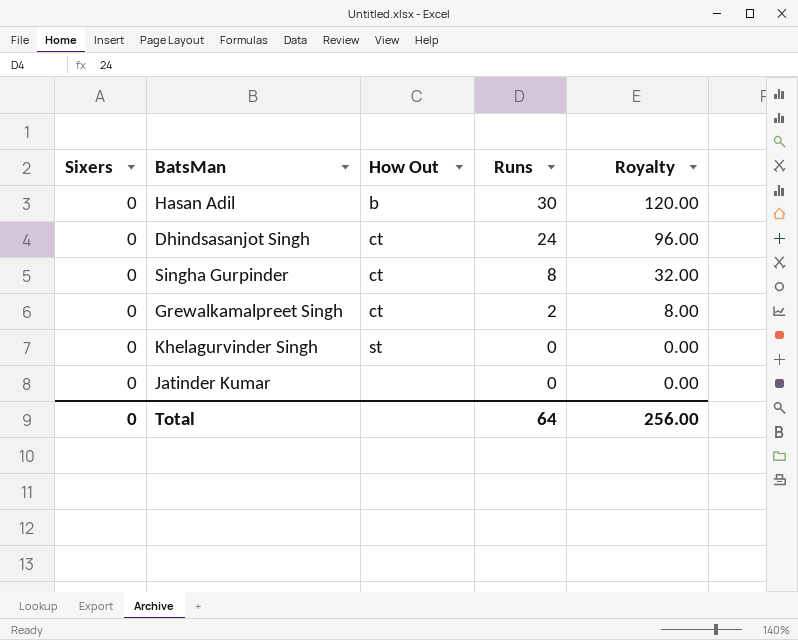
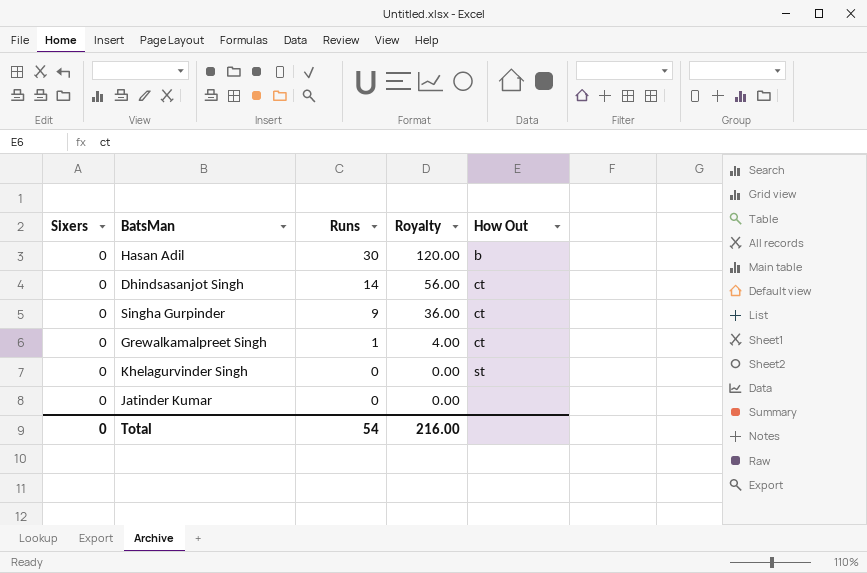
column How Out | position: 3 -> 5
Dhindsasanjot Singh | Runs: 24 -> 14
Dhindsasanjot Singh | Royalty: 96.00 -> 56.00
Singha Gurpinder | Runs: 8 -> 9
Singha Gurpinder | Royalty: 32.00 -> 36.00
Grewalkamalpreet Singh | Runs: 2 -> 1
Grewalkamalpreet Singh | Royalty: 8.00 -> 4.00
Total | Runs: 64 -> 54
Total | Royalty: 256.00 -> 216.00

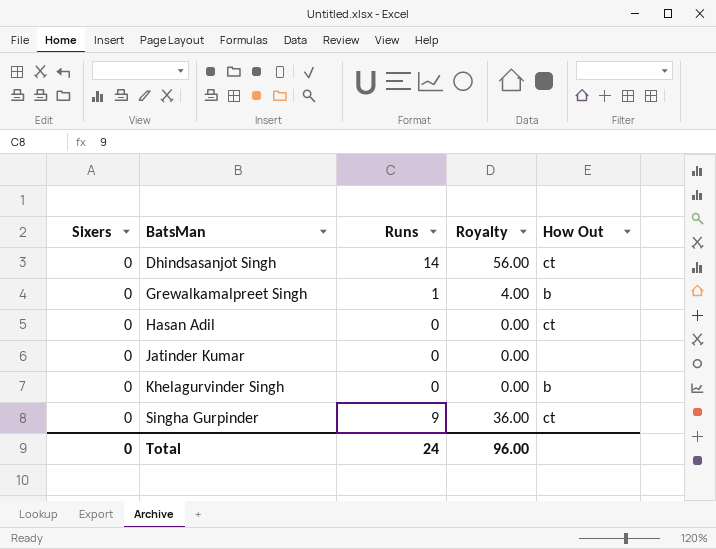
row order: Runs descending -> BatsMan ascending
Grewalkamalpreet Singh | How Out: ct -> b
Hasan Adil | Runs: 30 -> 0
Hasan Adil | Royalty: 120.00 -> 0.00
Hasan Adil | How Out: b -> ct
Khelagurvinder Singh | How Out: st -> b
Total | Runs: 54 -> 24
Total | Royalty: 216.00 -> 96.00

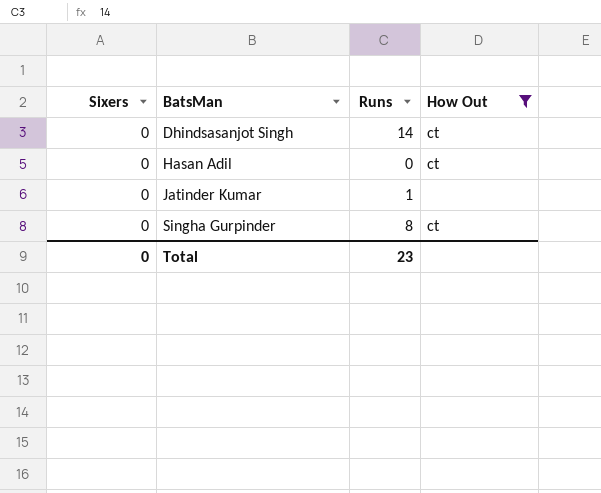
filter: none -> How Out != b
column Royalty | formula: [Runs] * 4 -> none
Jatinder Kumar | Runs: 0 -> 1
Singha Gurpinder | Runs: 9 -> 8
Total | Runs: 24 -> 23

